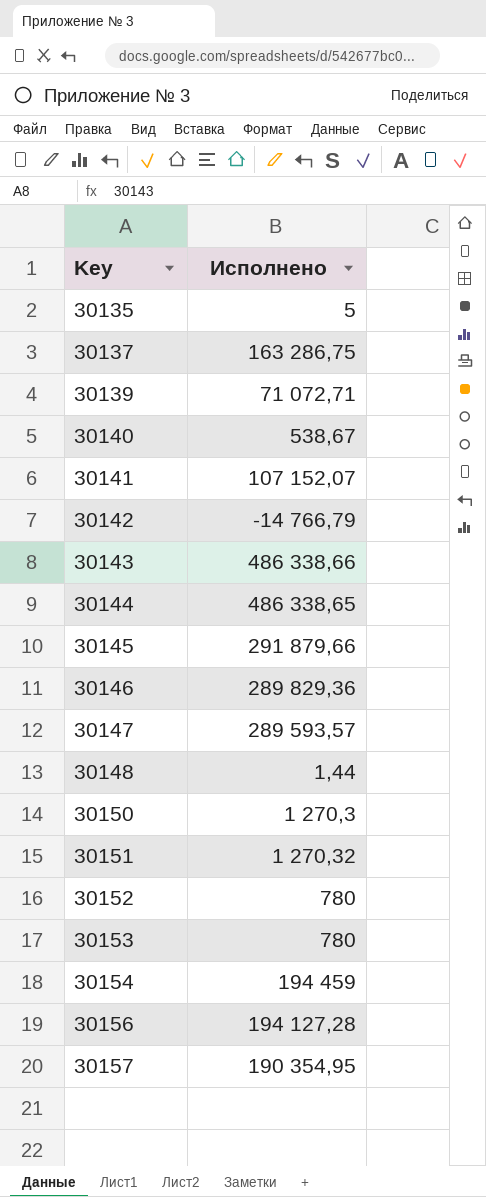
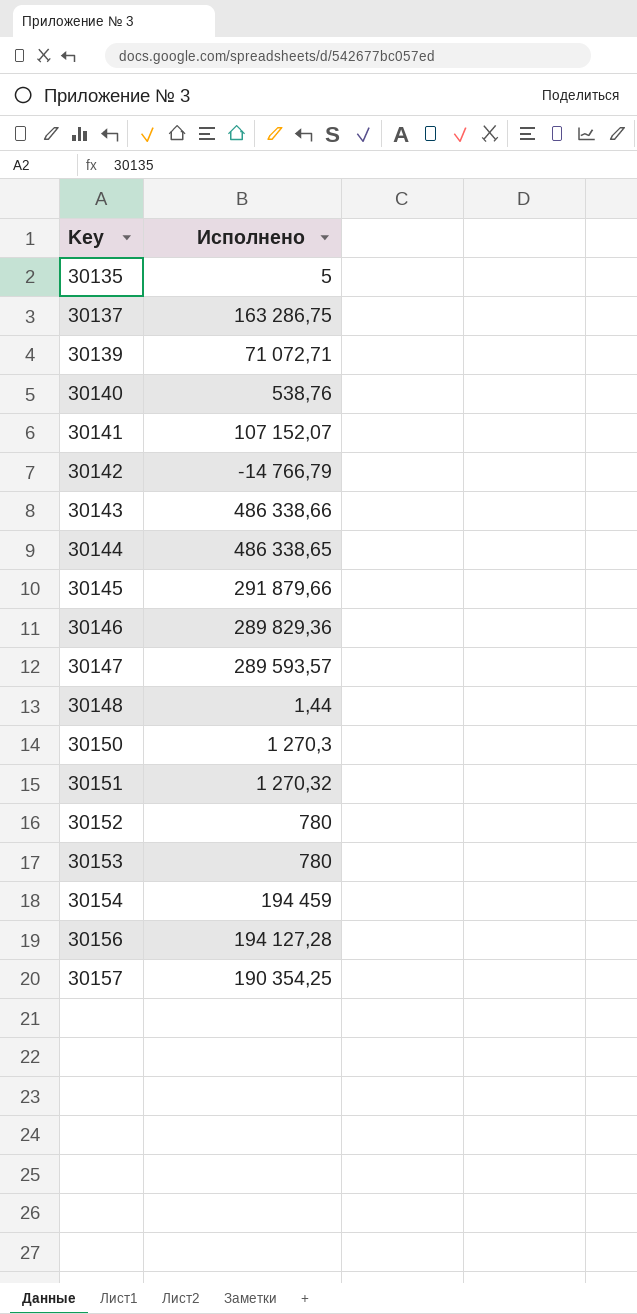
30140 | Исполнено: 538,67 -> 538,76
30157 | Исполнено: 190 354,95 -> 190 354,25

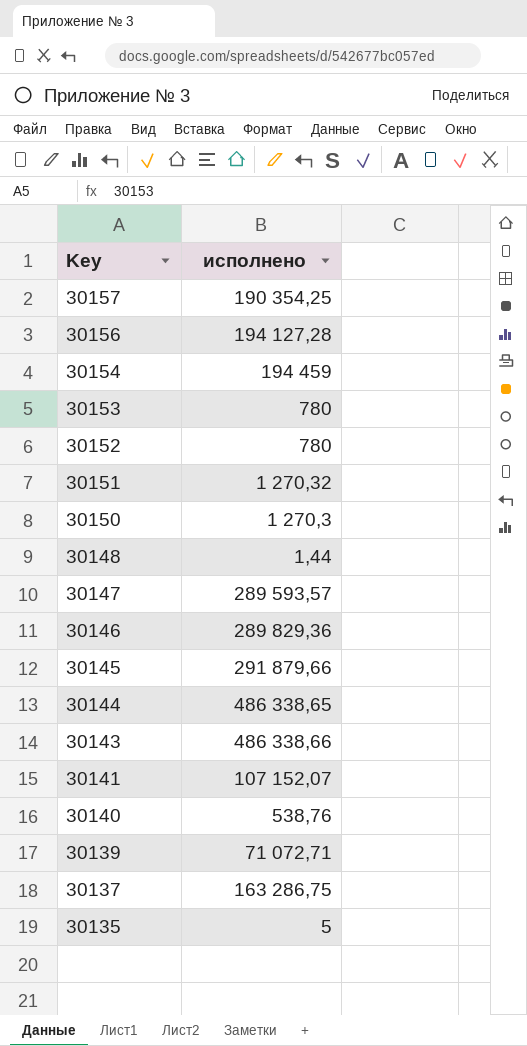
row order: Key ascending -> Key descending
column name: Исполнено -> исполнено
row 30142: -14 766,79 -> none

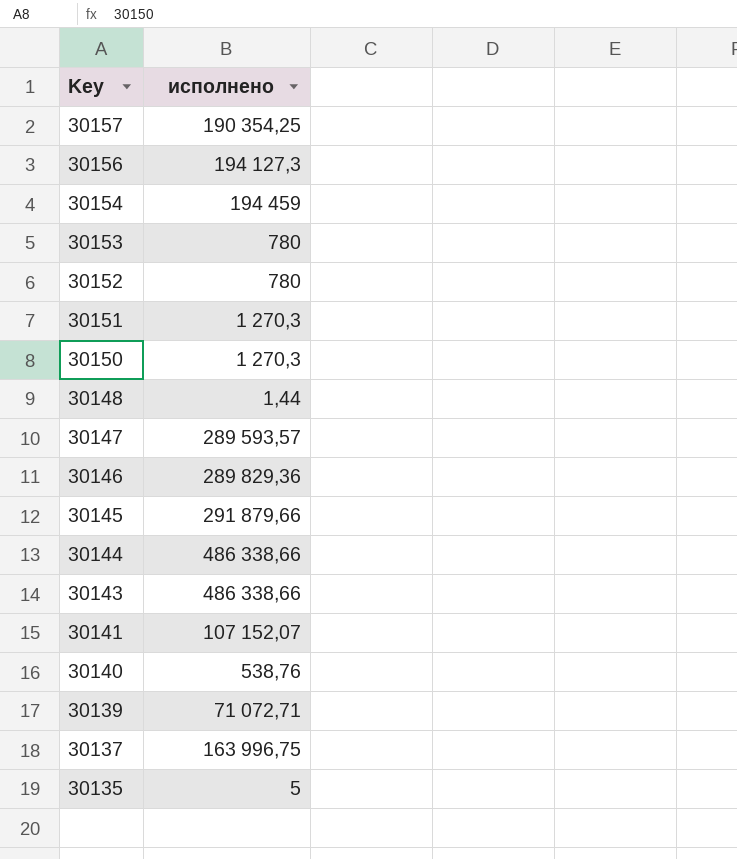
30156 | исполнено: 194 127,28 -> 194 127,3
30151 | исполнено: 1 270,32 -> 1 270,3
30144 | исполнено: 486 338,65 -> 486 338,66
30137 | исполнено: 163 286,75 -> 163 996,75

